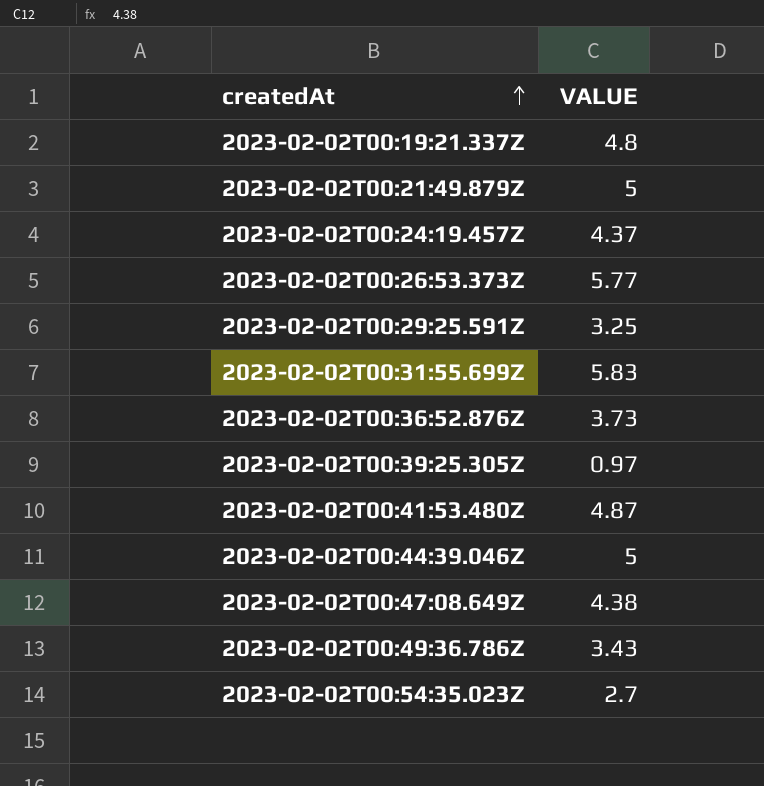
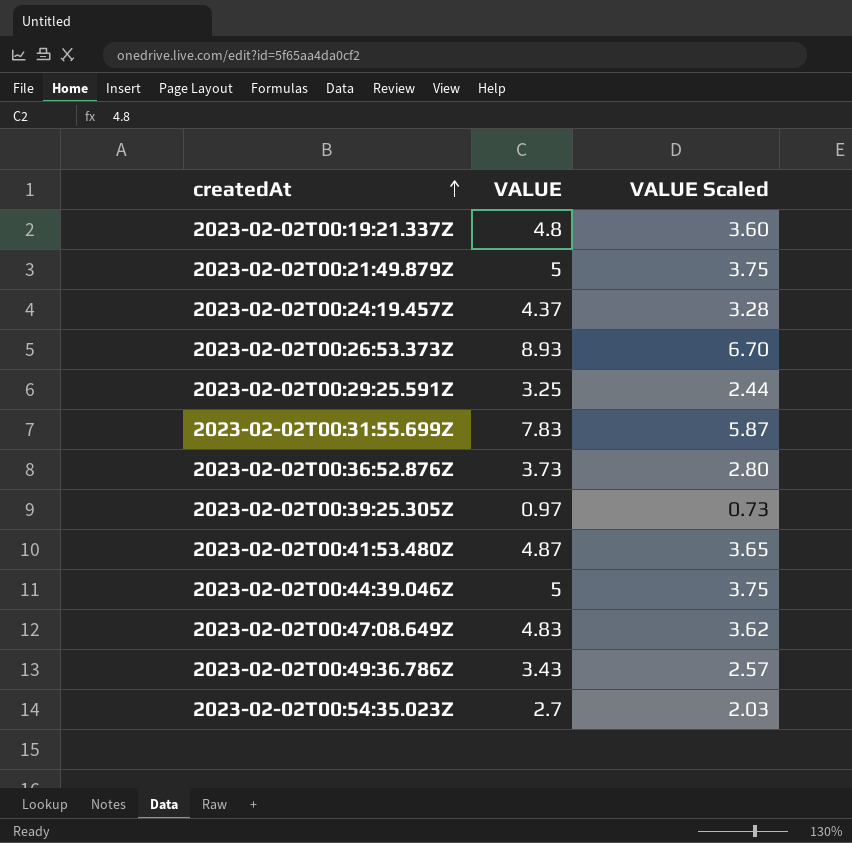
column VALUE Scaled | formula: none -> [VALUE] * 0.75
2023-02-02T00:26:53.373Z | VALUE: 5.77 -> 8.93
2023-02-02T00:31:55.699Z | VALUE: 5.83 -> 7.83
2023-02-02T00:47:08.649Z | VALUE: 4.38 -> 4.83

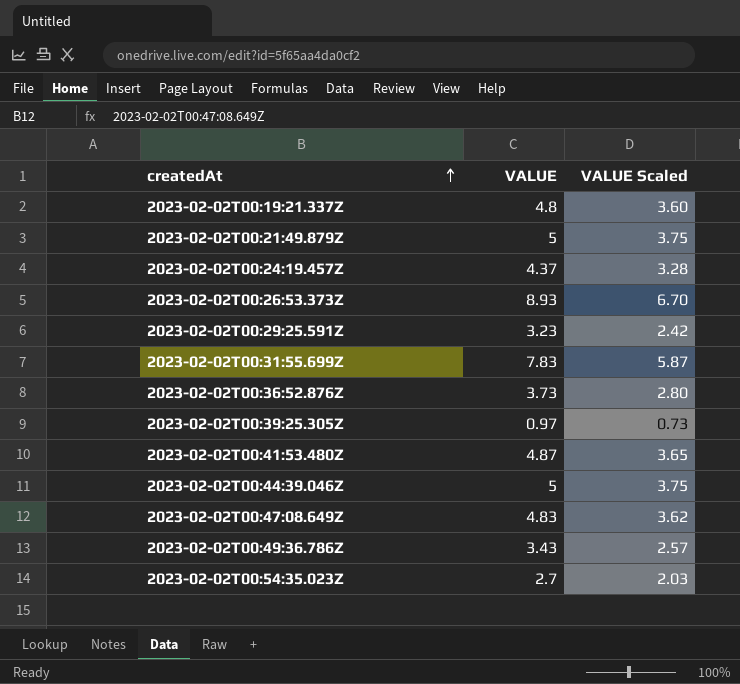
2023-02-02T00:29:25.591Z | VALUE: 3.25 -> 3.23
2023-02-02T00:29:25.591Z | VALUE Scaled: 2.44 -> 2.42

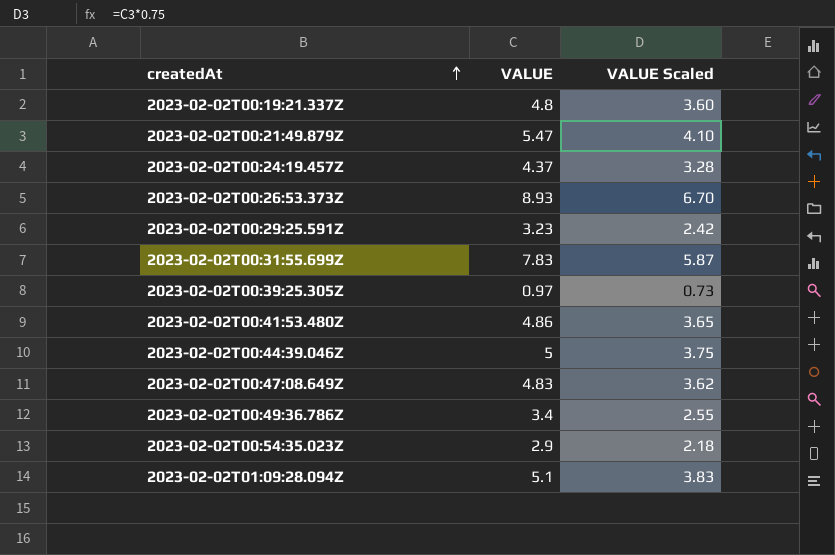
row 2023-02-02T00:36:52.876Z: 3.73 | 2.80 -> none
2023-02-02T00:21:49.879Z | VALUE: 5 -> 5.47
2023-02-02T00:21:49.879Z | VALUE Scaled: 3.75 -> 4.10
2023-02-02T00:41:53.480Z | VALUE: 4.87 -> 4.86
2023-02-02T00:49:36.786Z | VALUE: 3.43 -> 3.4
2023-02-02T00:49:36.786Z | VALUE Scaled: 2.57 -> 2.55
2023-02-02T00:54:35.023Z | VALUE: 2.7 -> 2.9
2023-02-02T00:54:35.023Z | VALUE Scaled: 2.03 -> 2.18
row 2023-02-02T01:09:28.094Z: none -> 5.1 | 3.83

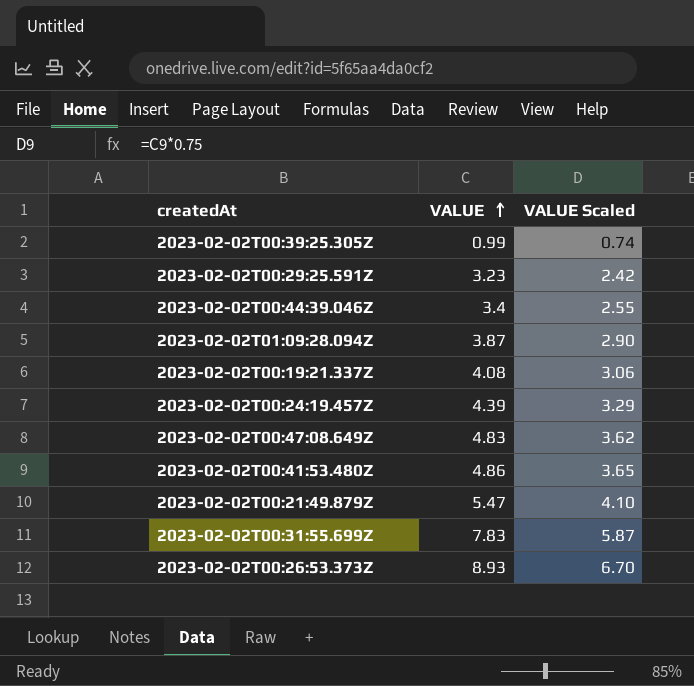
row order: createdAt ascending -> VALUE ascending
row 2023-02-02T00:49:36.786Z: 3.4 | 2.55 -> none
row 2023-02-02T00:54:35.023Z: 2.9 | 2.18 -> none
2023-02-02T00:39:25.305Z | VALUE: 0.97 -> 0.99
2023-02-02T00:39:25.305Z | VALUE Scaled: 0.73 -> 0.74
2023-02-02T00:44:39.046Z | VALUE: 5 -> 3.4
2023-02-02T00:44:39.046Z | VALUE Scaled: 3.75 -> 2.55
2023-02-02T01:09:28.094Z | VALUE: 5.1 -> 3.87
2023-02-02T01:09:28.094Z | VALUE Scaled: 3.83 -> 2.90
2023-02-02T00:19:21.337Z | VALUE: 4.8 -> 4.08
2023-02-02T00:19:21.337Z | VALUE Scaled: 3.60 -> 3.06
2023-02-02T00:24:19.457Z | VALUE: 4.37 -> 4.39
2023-02-02T00:24:19.457Z | VALUE Scaled: 3.28 -> 3.29

